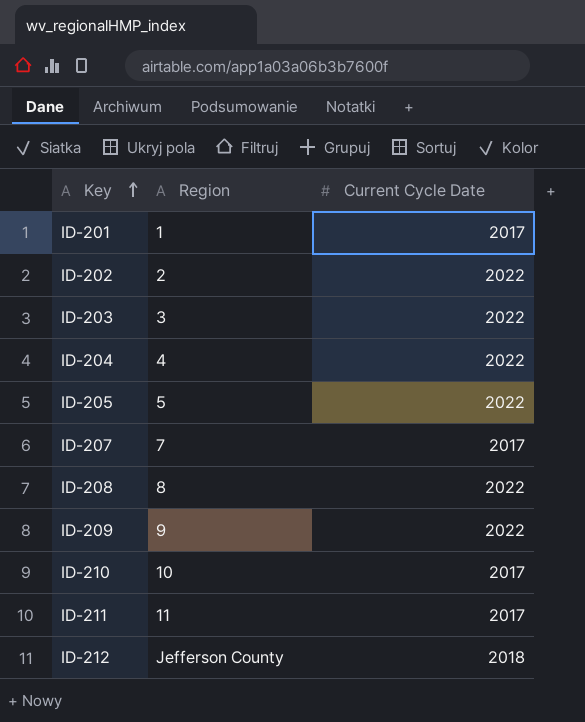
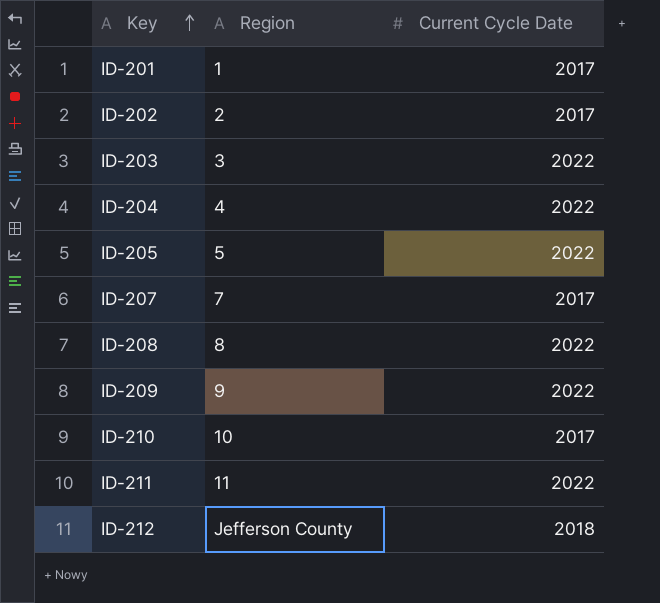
ID-202 | Current Cycle Date: 2022 -> 2017
ID-211 | Current Cycle Date: 2017 -> 2022

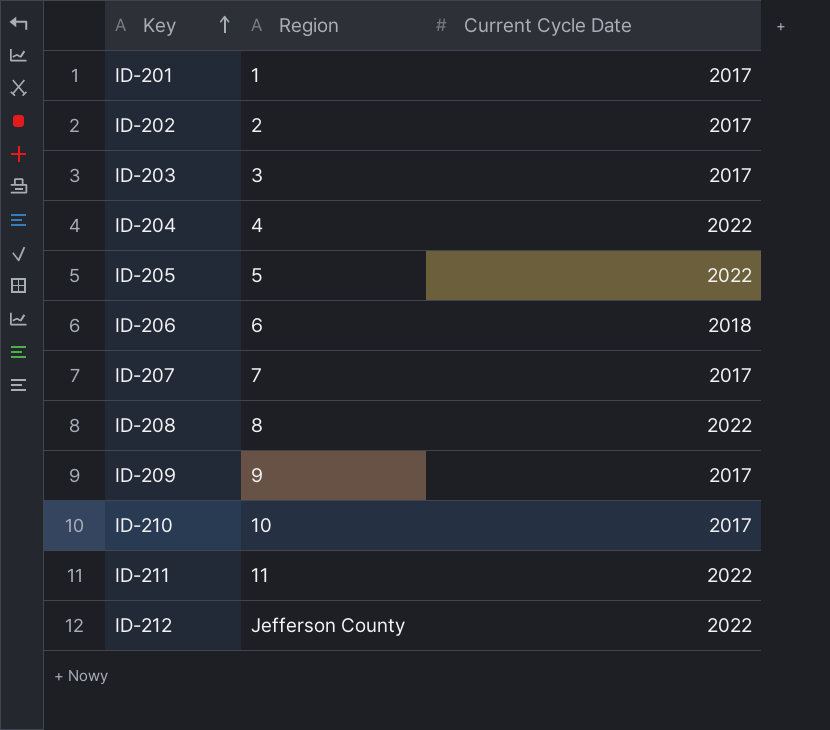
ID-203 | Current Cycle Date: 2022 -> 2017
row ID-206: none -> 6 | 2018
ID-209 | Current Cycle Date: 2022 -> 2017
ID-212 | Current Cycle Date: 2018 -> 2022

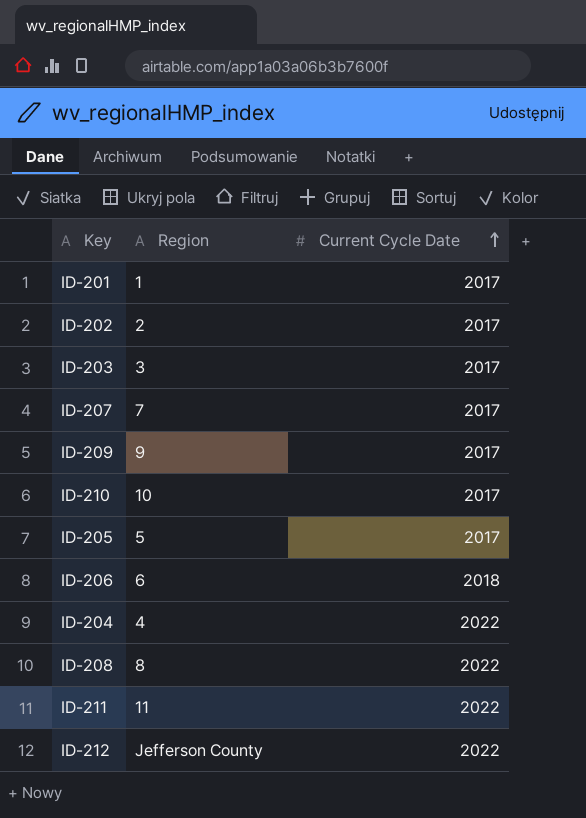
row order: Key ascending -> Current Cycle Date ascending
ID-205 | Current Cycle Date: 2022 -> 2017

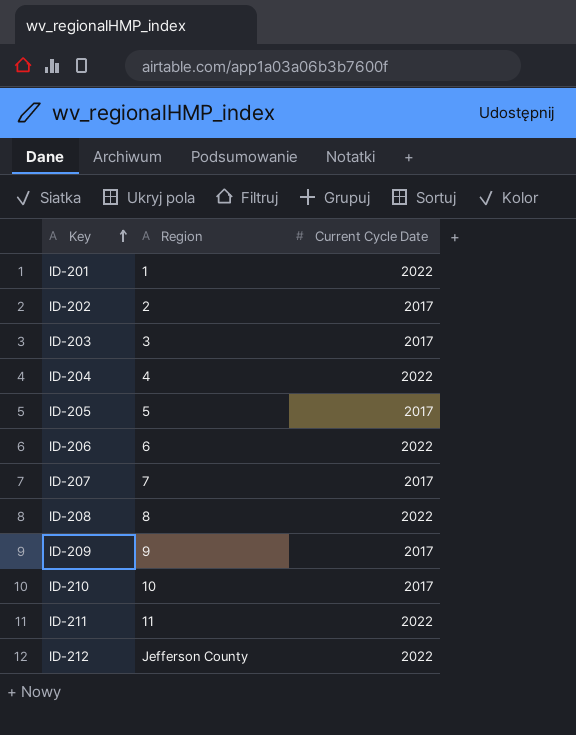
row order: Current Cycle Date ascending -> Key ascending
ID-201 | Current Cycle Date: 2017 -> 2022
ID-206 | Current Cycle Date: 2018 -> 2022

